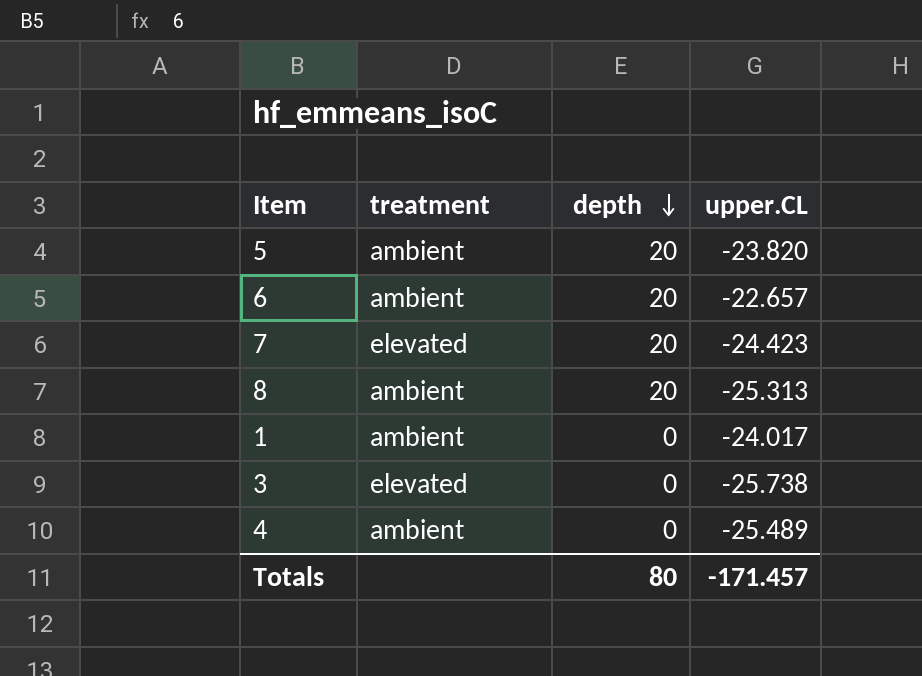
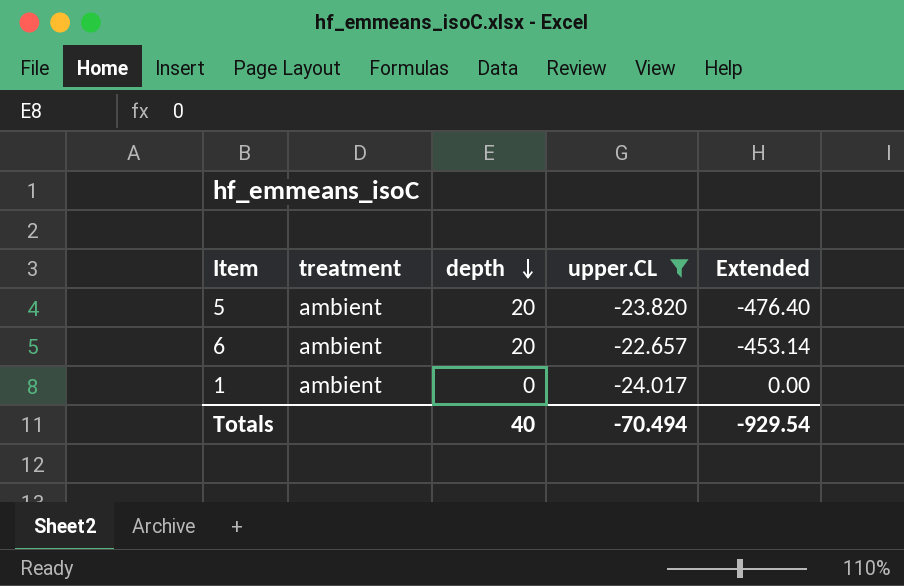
filter: none -> upper.CL >= -24.017
column Extended | formula: none -> [depth] * [upper.CL]
Totals | depth: 80 -> 40
Totals | upper.CL: -171.457 -> -70.494

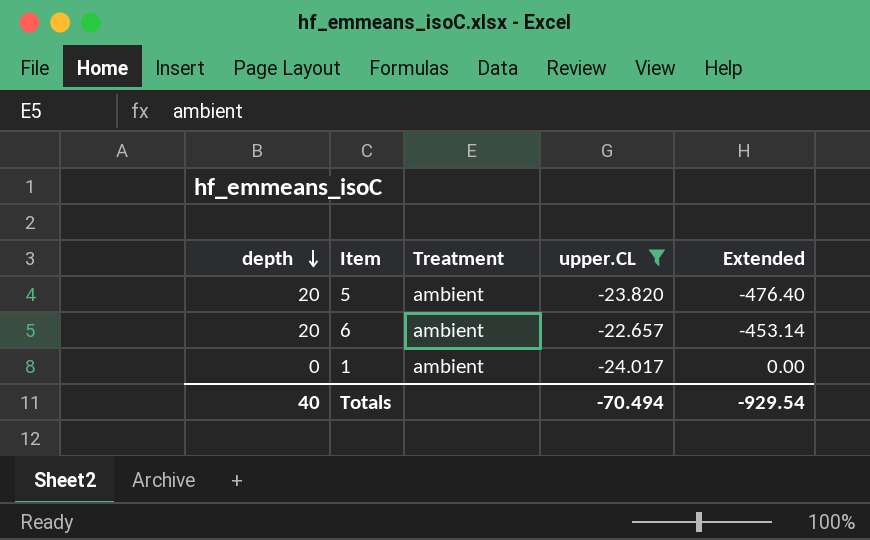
column depth | position: 3 -> 1
column name: treatment -> Treatment

